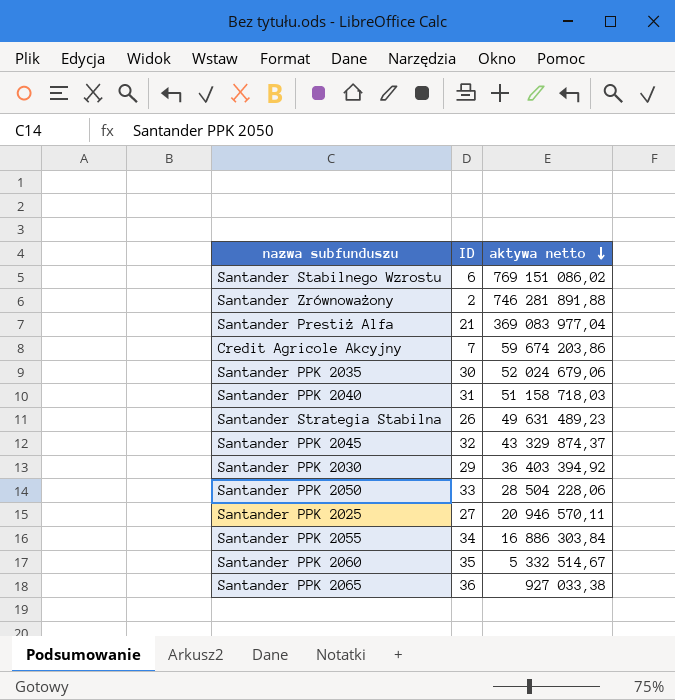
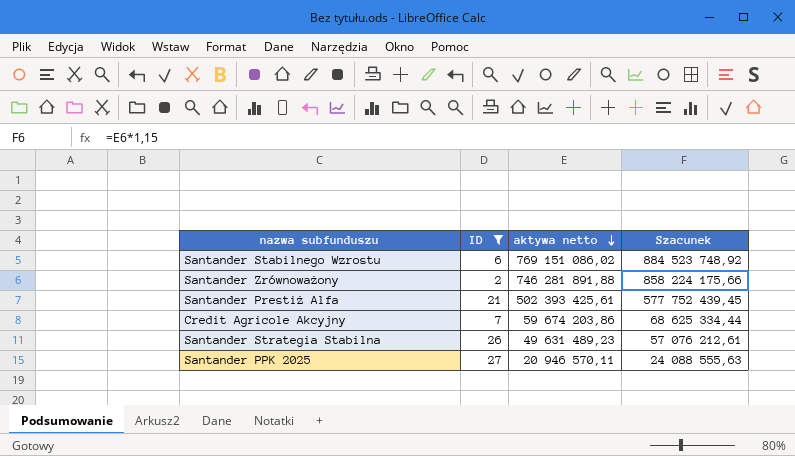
filter: none -> ID <= 27
column Szacunek | formula: none -> [aktywa netto] * 1,15
Santander Prestiż Alfa | aktywa netto: 369 083 977,04 -> 502 393 425,61

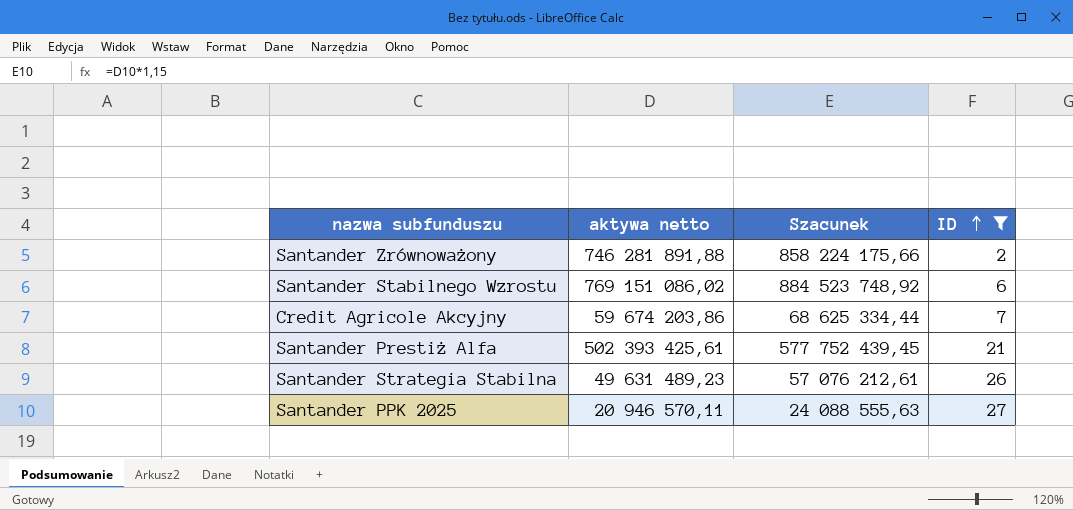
row order: aktywa netto descending -> ID ascending
column ID | position: 2 -> 4

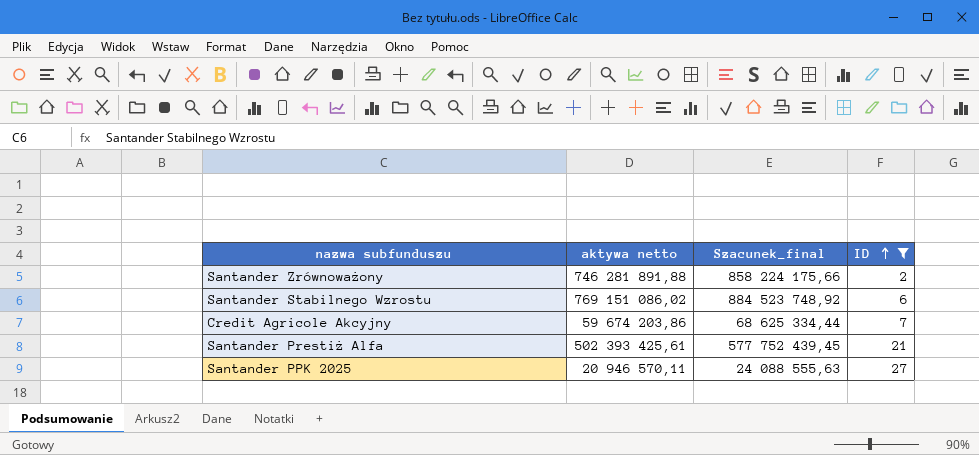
column name: Szacunek -> Szacunek_final
row Santander Strategia Stabilna: 49 631 489,23 | 57 076 212,61 | 26 -> none

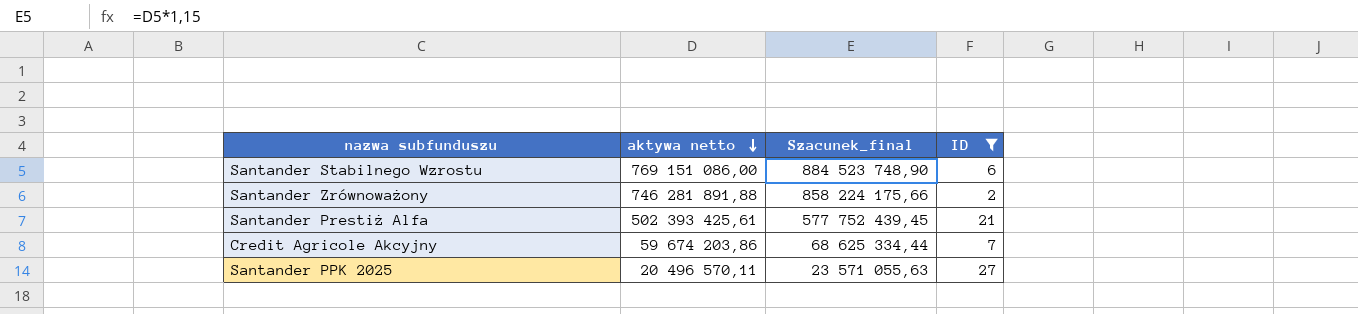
row order: ID ascending -> aktywa netto descending
Santander Stabilnego Wzrostu | aktywa netto: 769 151 086,02 -> 769 151 086,00
Santander Stabilnego Wzrostu | Szacunek_final: 884 523 748,92 -> 884 523 748,90
Santander PPK 2025 | aktywa netto: 20 946 570,11 -> 20 496 570,11
Santander PPK 2025 | Szacunek_final: 24 088 555,63 -> 23 571 055,63

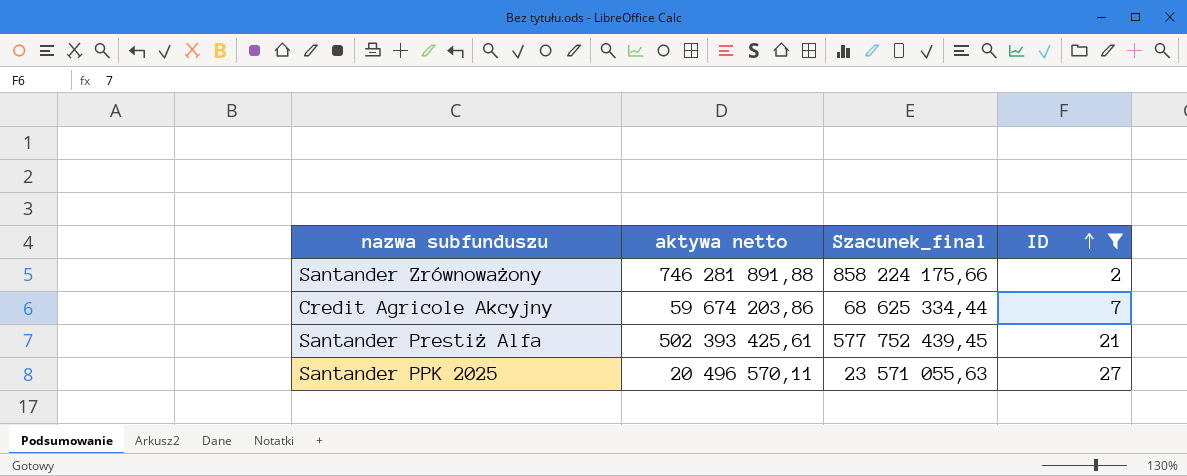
row order: aktywa netto descending -> ID ascending
row Santander Stabilnego Wzrostu: 769 151 086,00 | 884 523 748,90 | 6 -> none

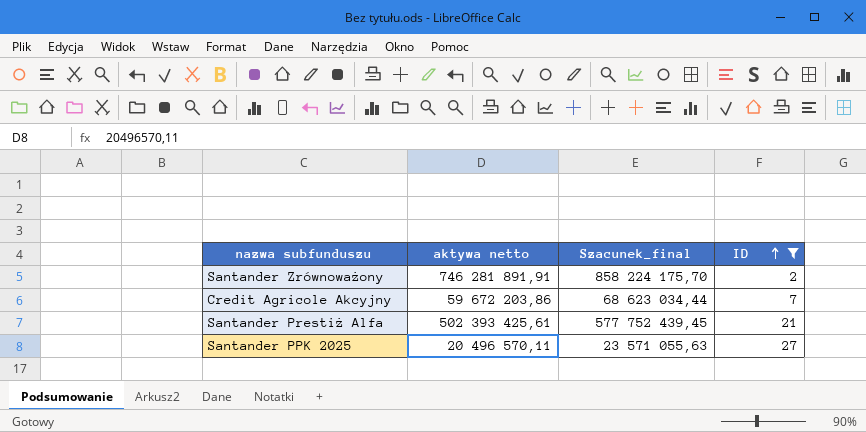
Santander Zrównoważony | aktywa netto: 746 281 891,88 -> 746 281 891,91
Santander Zrównoważony | Szacunek_final: 858 224 175,66 -> 858 224 175,70
Credit Agricole Akcyjny | aktywa netto: 59 674 203,86 -> 59 672 203,86
Credit Agricole Akcyjny | Szacunek_final: 68 625 334,44 -> 68 623 034,44

